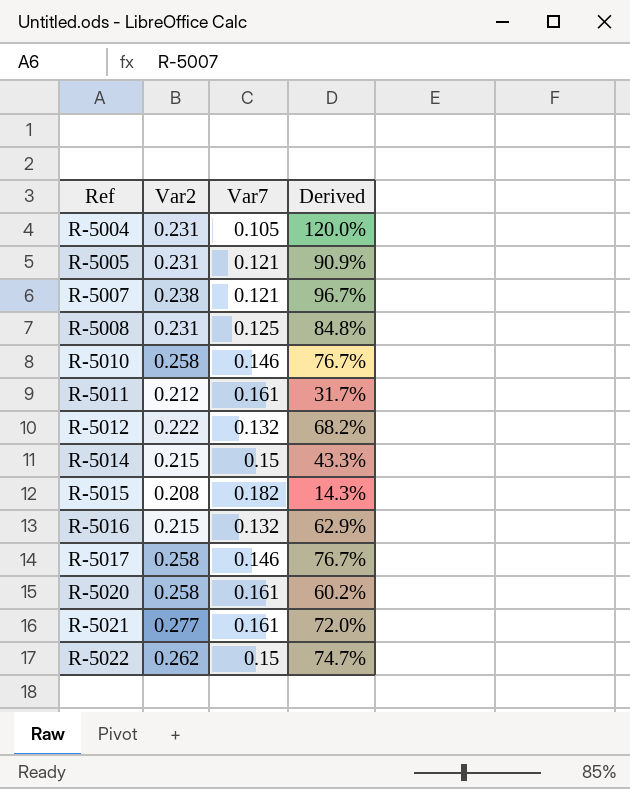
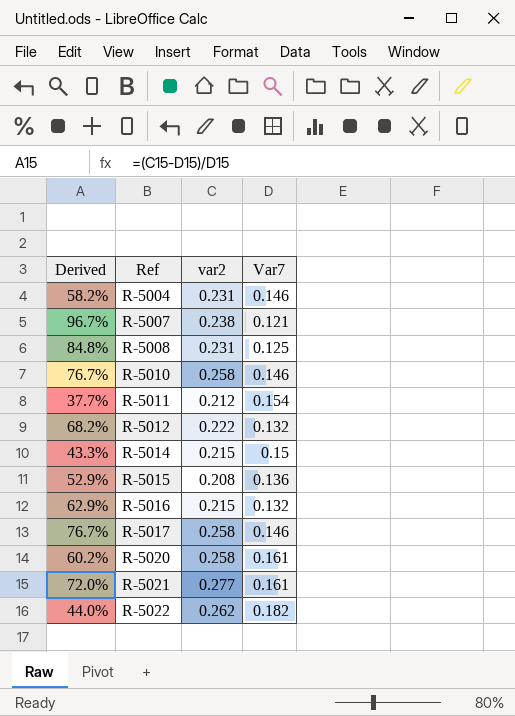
column Derived | position: 4 -> 1
column name: Var2 -> var2
row R-5005: 0.231 | 0.121 | 90.9% -> none
R-5004 | Derived: 120.0% -> 58.2%
R-5004 | Var7: 0.105 -> 0.146
R-5011 | Derived: 31.7% -> 37.7%
R-5011 | Var7: 0.161 -> 0.154
R-5015 | Derived: 14.3% -> 52.9%
R-5015 | Var7: 0.182 -> 0.136
R-5022 | Derived: 74.7% -> 44.0%
R-5022 | Var7: 0.15 -> 0.182

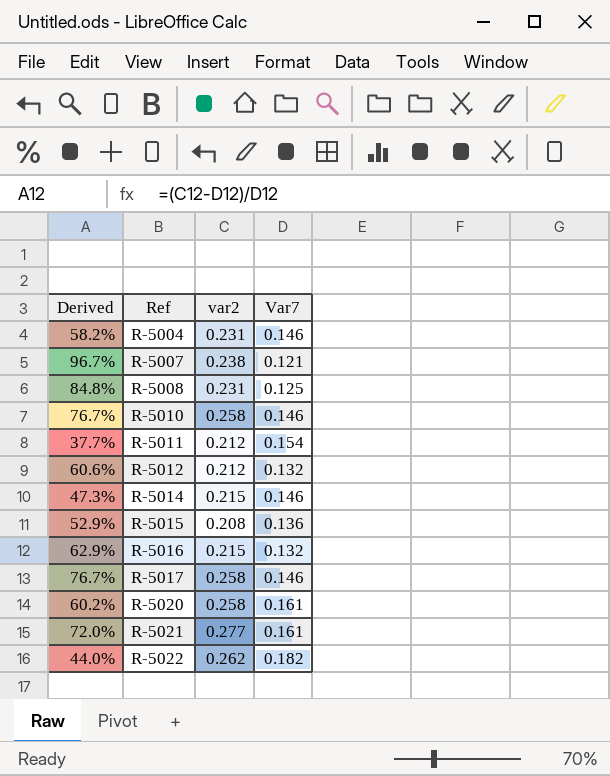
R-5012 | Derived: 68.2% -> 60.6%
R-5012 | var2: 0.222 -> 0.212
R-5014 | Derived: 43.3% -> 47.3%
R-5014 | Var7: 0.15 -> 0.146

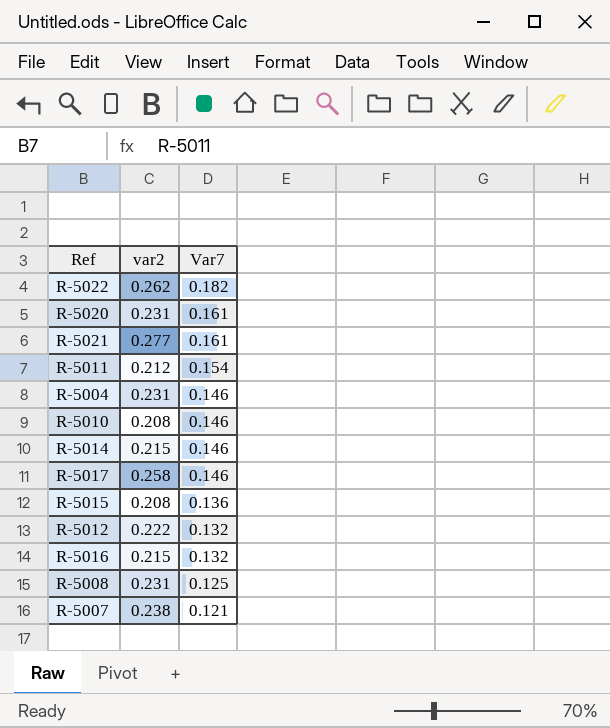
row order: Ref ascending -> Var7 descending
column Derived | formula: ([var2] - [Var7]) / [Var7] -> none
R-5020 | var2: 0.258 -> 0.231
R-5010 | var2: 0.258 -> 0.208
R-5012 | var2: 0.212 -> 0.222

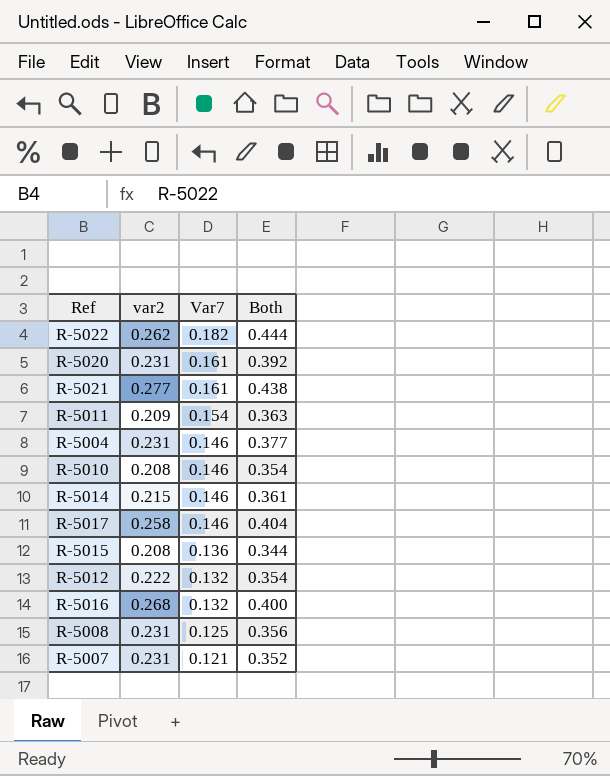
column Both | formula: none -> [var2] + [Var7]
R-5011 | var2: 0.212 -> 0.209
R-5016 | var2: 0.215 -> 0.268
R-5007 | var2: 0.238 -> 0.231

